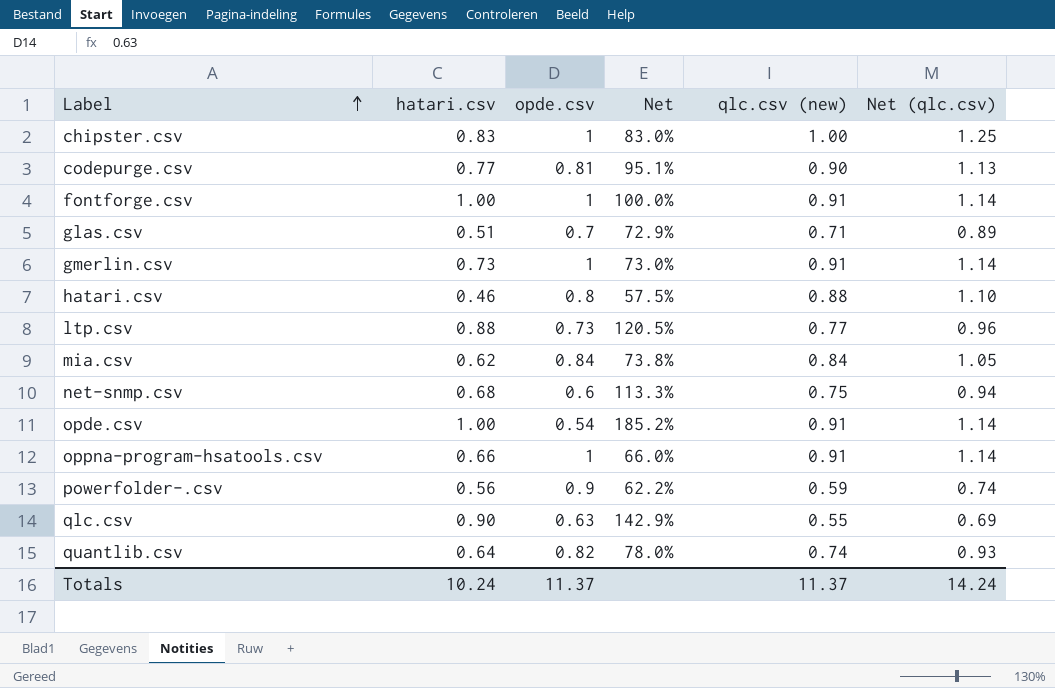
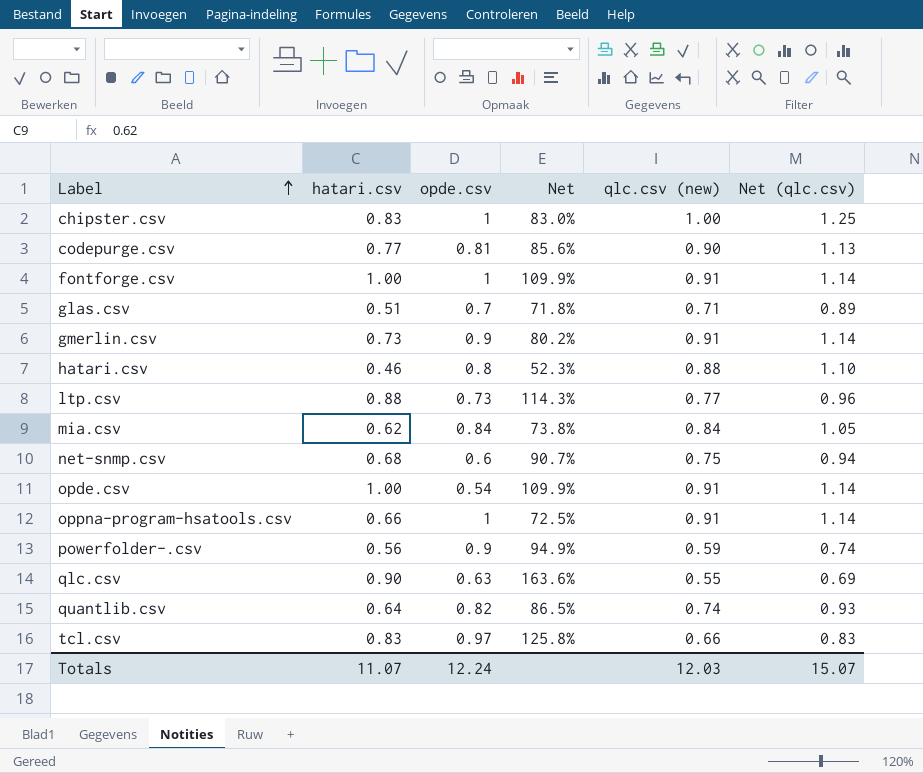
column Net | formula: [hatari.csv] / [opde.csv] -> [hatari.csv] / [qlc.csv (new)]
gmerlin.csv | opde.csv: 1 -> 0.9
row tcl.csv: none -> 0.83 | 0.97 | 125.8% | 0.66 | 0.83
Totals | hatari.csv: 10.24 -> 11.07
Totals | opde.csv: 11.37 -> 12.24
Totals | qlc.csv (new): 11.37 -> 12.03
Totals | Net (qlc.csv): 14.24 -> 15.07

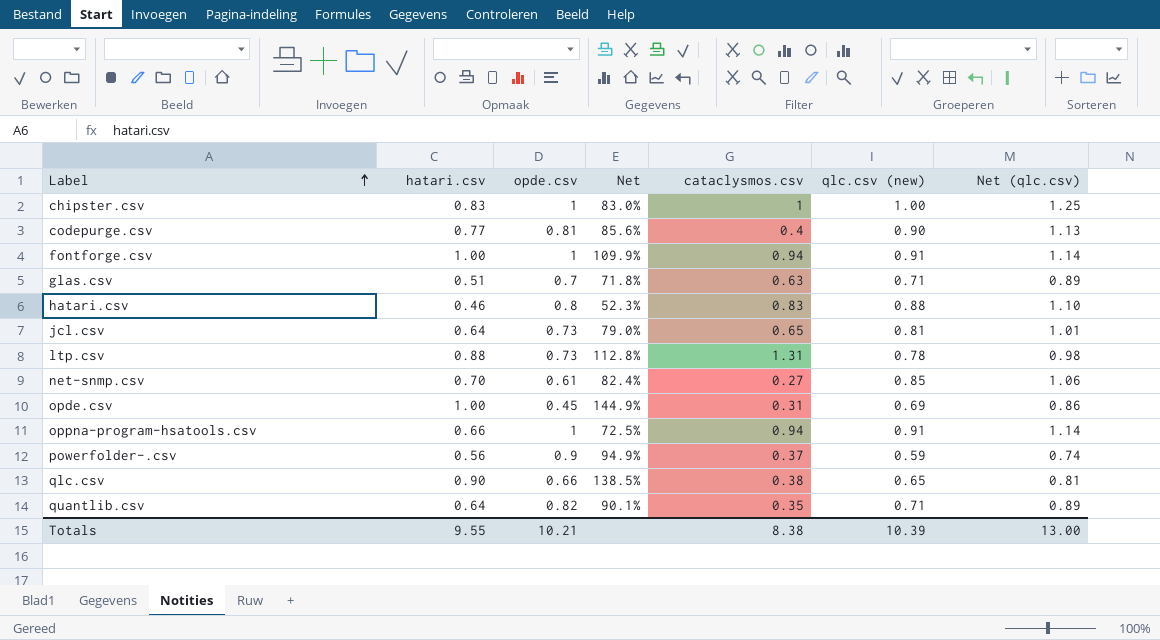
column cataclysmos.csv | position: none -> 5
row gmerlin.csv: 0.73 | 0.9 | 80.2% | 0.91 | 1.14 -> none
row mia.csv: 0.62 | 0.84 | 73.8% | 0.84 | 1.05 -> none
row tcl.csv: 0.83 | 0.97 | 125.8% | 0.66 | 0.83 -> none
row jcl.csv: none -> 0.64 | 0.73 | 79.0% | 0.65 | 0.81 | 1.01
ltp.csv | Net: 114.3% -> 112.8%
ltp.csv | qlc.csv (new): 0.77 -> 0.78
ltp.csv | Net (qlc.csv): 0.96 -> 0.98
net-snmp.csv | hatari.csv: 0.68 -> 0.70
net-snmp.csv | opde.csv: 0.6 -> 0.61
net-snmp.csv | Net: 90.7% -> 82.4%
net-snmp.csv | qlc.csv (new): 0.75 -> 0.85
net-snmp.csv | Net (qlc.csv): 0.94 -> 1.06
opde.csv | opde.csv: 0.54 -> 0.45
opde.csv | Net: 109.9% -> 144.9%
opde.csv | qlc.csv (new): 0.91 -> 0.69
opde.csv | Net (qlc.csv): 1.14 -> 0.86
qlc.csv | opde.csv: 0.63 -> 0.66
qlc.csv | Net: 163.6% -> 138.5%
qlc.csv | qlc.csv (new): 0.55 -> 0.65
qlc.csv | Net (qlc.csv): 0.69 -> 0.81
quantlib.csv | Net: 86.5% -> 90.1%
quantlib.csv | qlc.csv (new): 0.74 -> 0.71
quantlib.csv | Net (qlc.csv): 0.93 -> 0.89
Totals | hatari.csv: 11.07 -> 9.55
Totals | opde.csv: 12.24 -> 10.21
Totals | qlc.csv (new): 12.03 -> 10.39
Totals | Net (qlc.csv): 15.07 -> 13.00

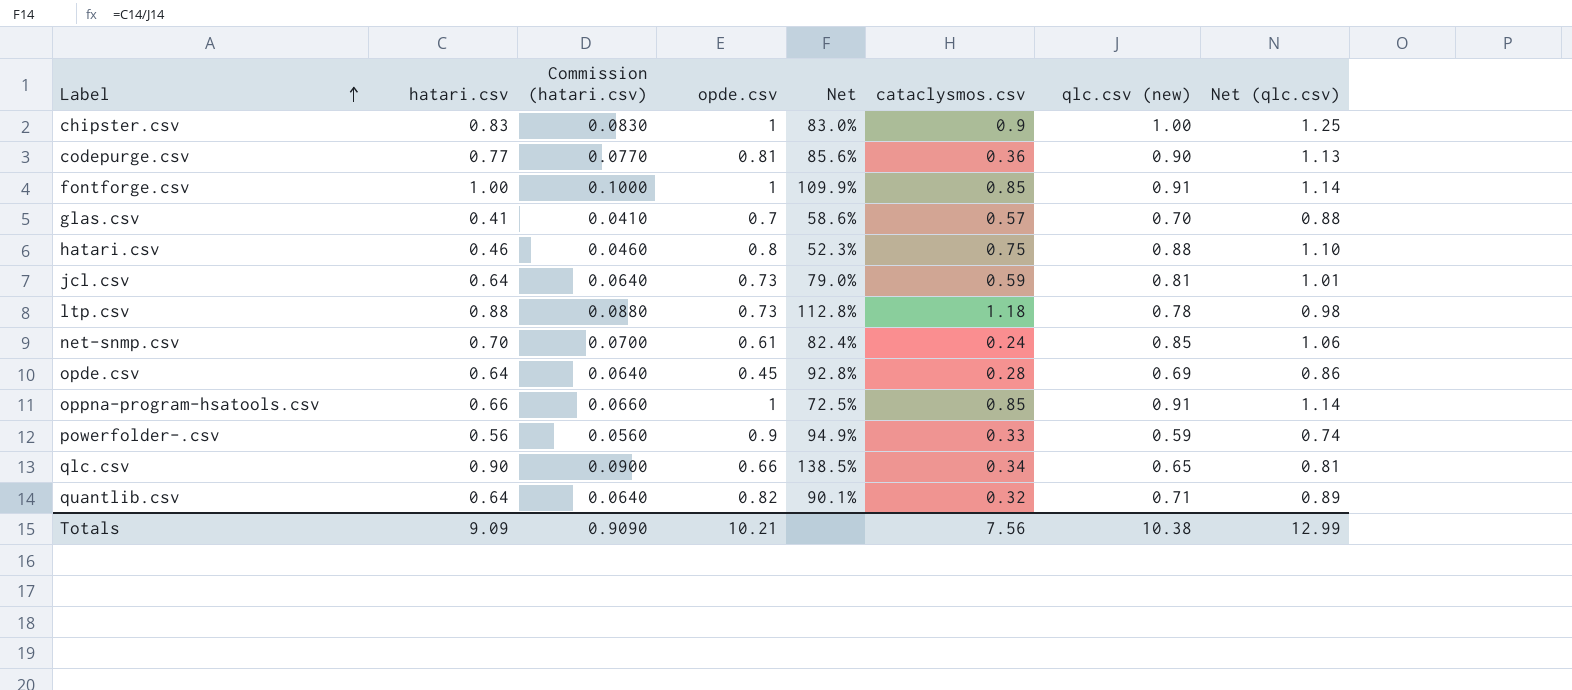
column Commission (hatari.csv) | formula: none -> [hatari.csv] * 0.1
chipster.csv | cataclysmos.csv: 1 -> 0.9
codepurge.csv | cataclysmos.csv: 0.4 -> 0.36
fontforge.csv | cataclysmos.csv: 0.94 -> 0.85
glas.csv | hatari.csv: 0.51 -> 0.41
glas.csv | Net: 71.8% -> 58.6%
glas.csv | cataclysmos.csv: 0.63 -> 0.57
glas.csv | qlc.csv (new): 0.71 -> 0.70
glas.csv | Net (qlc.csv): 0.89 -> 0.88
hatari.csv | cataclysmos.csv: 0.83 -> 0.75
jcl.csv | cataclysmos.csv: 0.65 -> 0.59
ltp.csv | cataclysmos.csv: 1.31 -> 1.18
net-snmp.csv | cataclysmos.csv: 0.27 -> 0.24
opde.csv | hatari.csv: 1.00 -> 0.64
opde.csv | Net: 144.9% -> 92.8%
opde.csv | cataclysmos.csv: 0.31 -> 0.28
oppna-program-hsatools.csv | cataclysmos.csv: 0.94 -> 0.85
powerfolder-.csv | cataclysmos.csv: 0.37 -> 0.33
qlc.csv | cataclysmos.csv: 0.38 -> 0.34
quantlib.csv | cataclysmos.csv: 0.35 -> 0.32
Totals | hatari.csv: 9.55 -> 9.09
Totals | cataclysmos.csv: 8.38 -> 7.56
Totals | qlc.csv (new): 10.39 -> 10.38
Totals | Net (qlc.csv): 13.00 -> 12.99

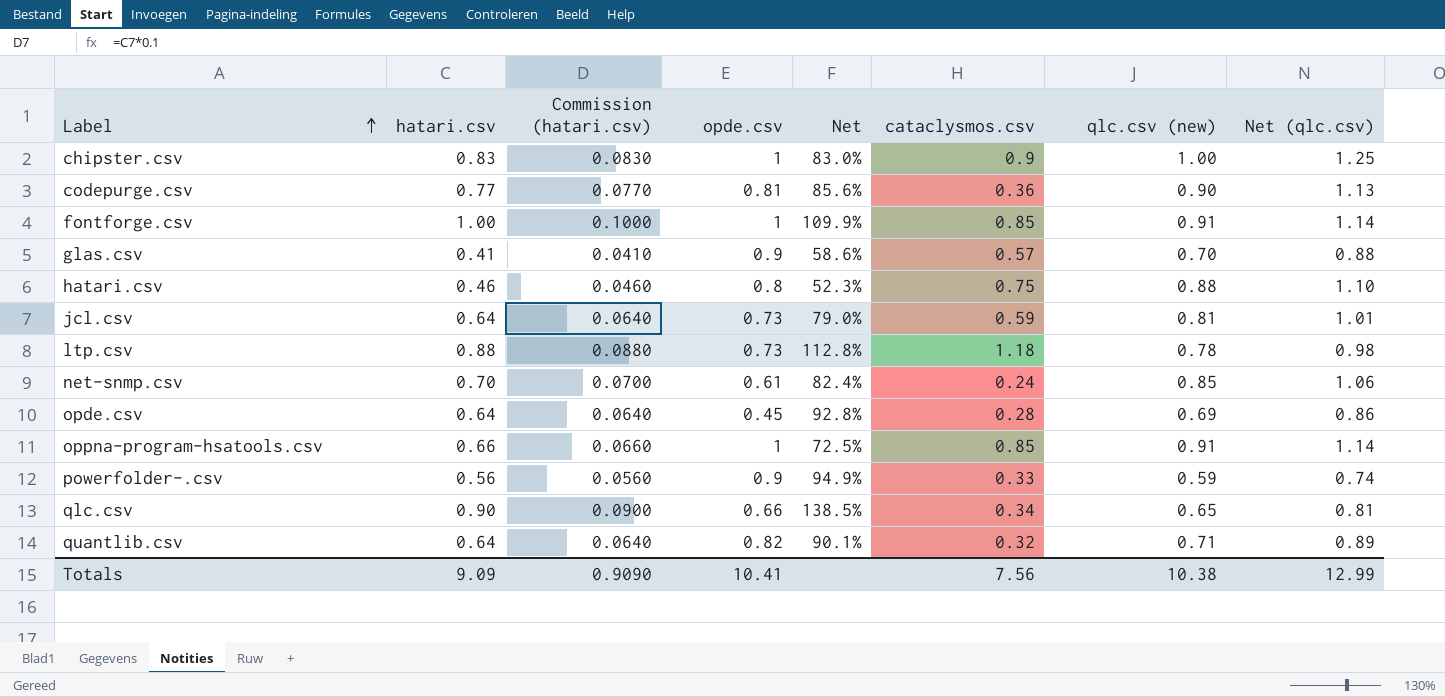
glas.csv | opde.csv: 0.7 -> 0.9
Totals | opde.csv: 10.21 -> 10.41

